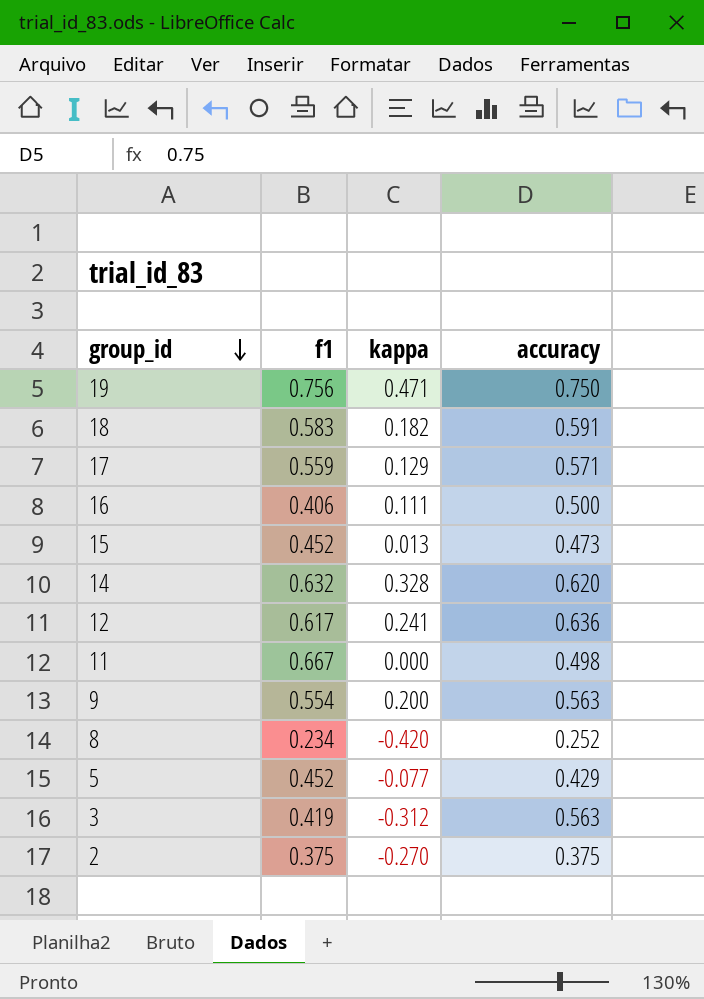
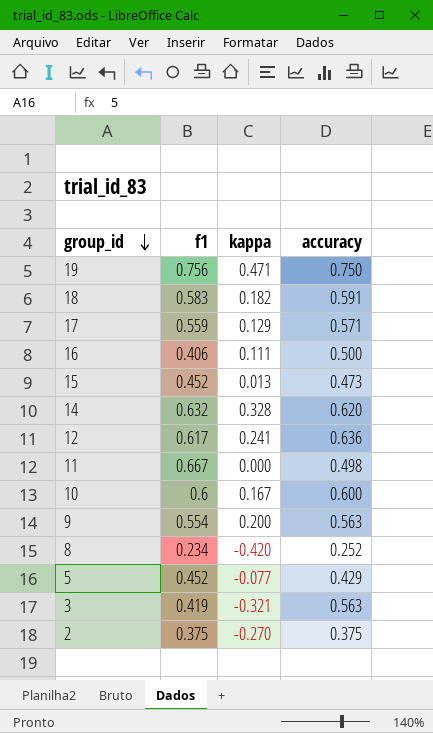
row 10: none -> 0.6 | 0.167 | 0.600
3 | kappa: -0.312 -> -0.321

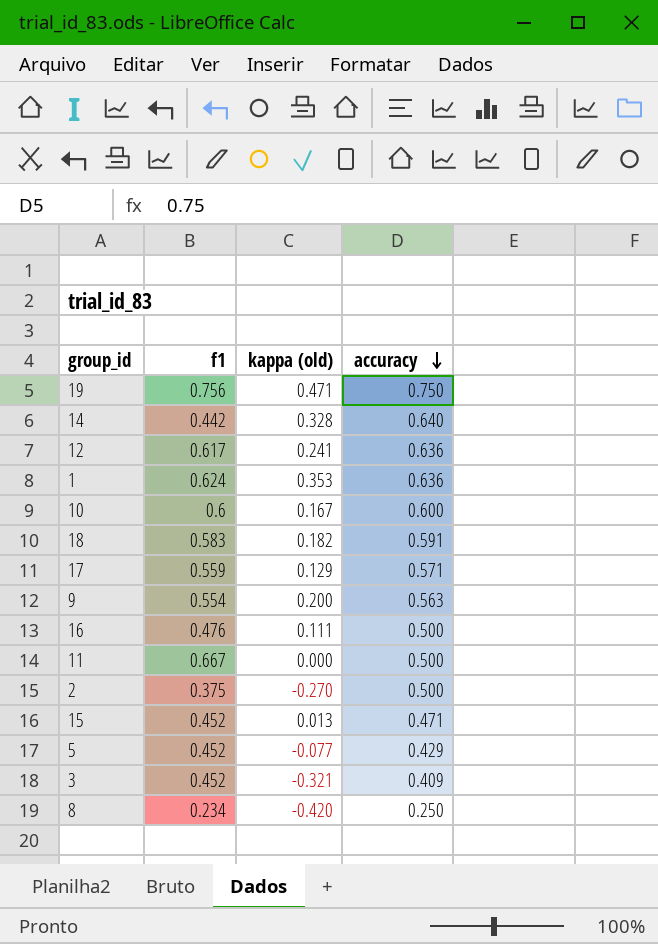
row order: group_id descending -> accuracy descending
column name: kappa -> kappa (old)
14 | f1: 0.632 -> 0.442
14 | accuracy: 0.620 -> 0.640
row 1: none -> 0.624 | 0.353 | 0.636
16 | f1: 0.406 -> 0.476
11 | accuracy: 0.498 -> 0.500
2 | accuracy: 0.375 -> 0.500
15 | accuracy: 0.473 -> 0.471
3 | f1: 0.419 -> 0.452
3 | accuracy: 0.563 -> 0.409
8 | accuracy: 0.252 -> 0.250

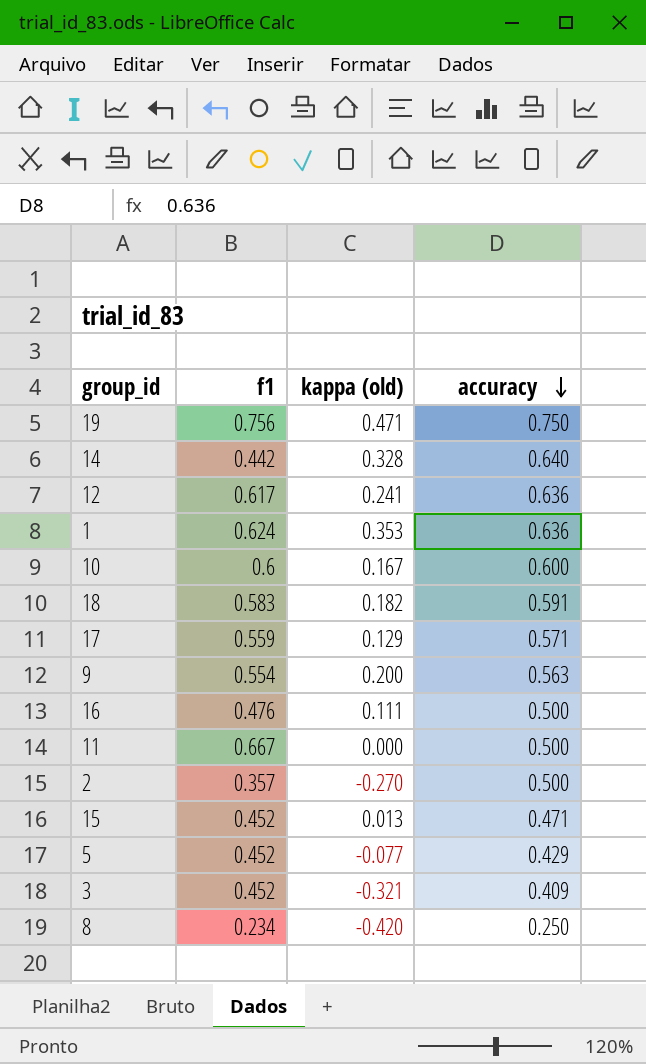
2 | f1: 0.375 -> 0.357

